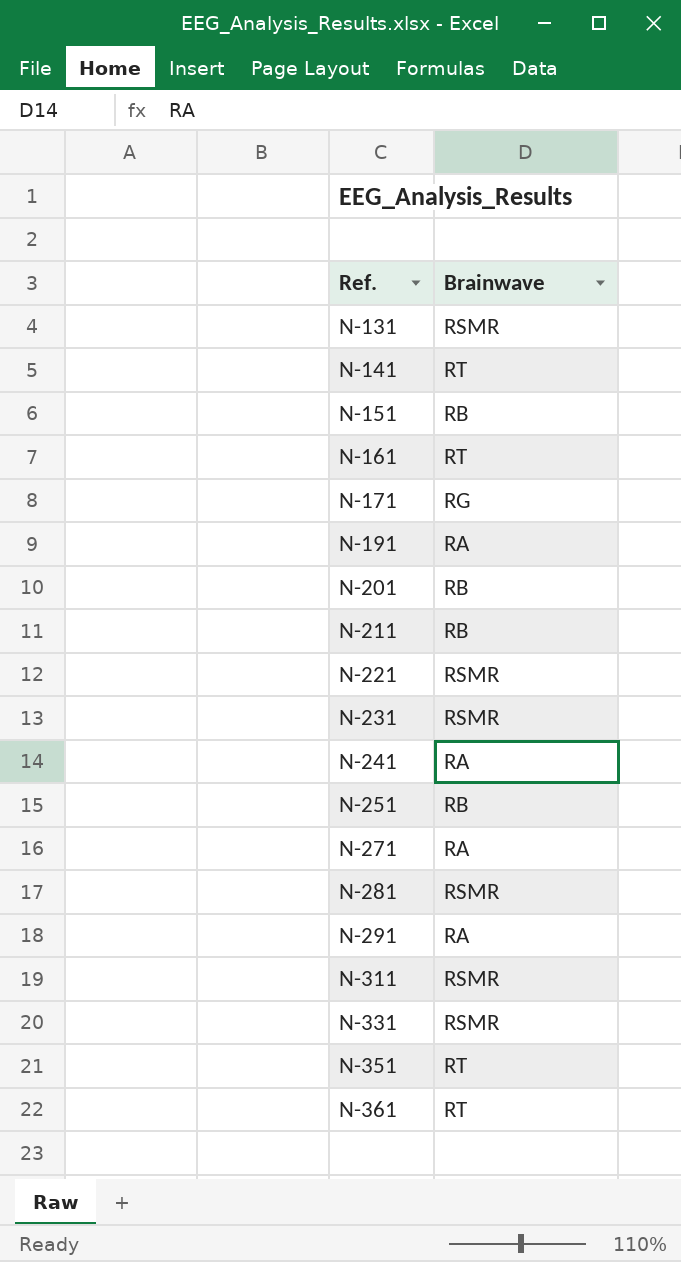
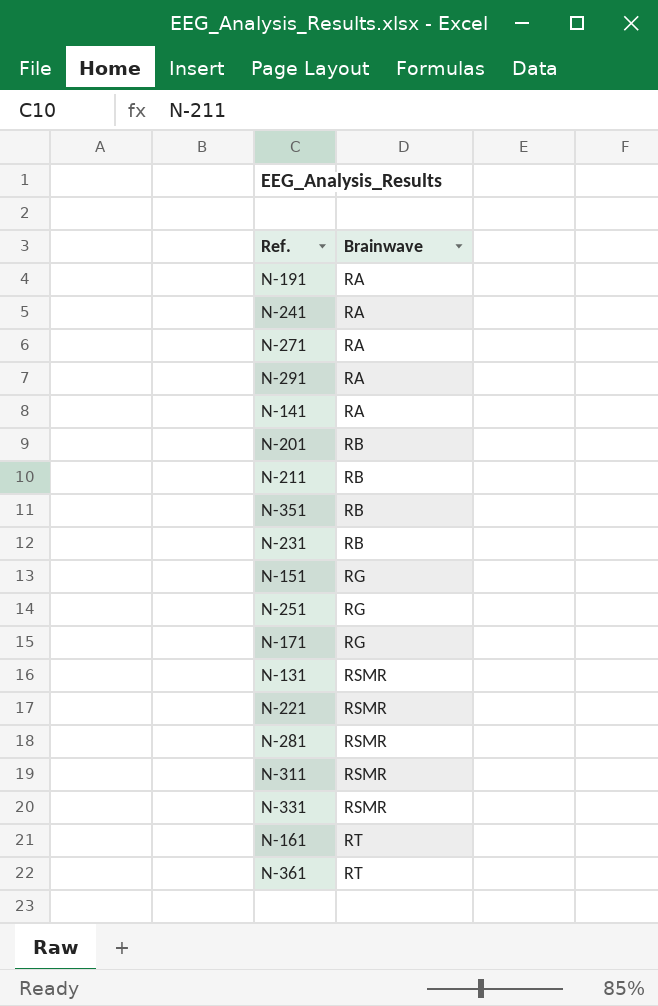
row order: Ref. ascending -> Brainwave ascending
N-141 | Brainwave: RT -> RA
N-351 | Brainwave: RT -> RB
N-231 | Brainwave: RSMR -> RB
N-151 | Brainwave: RB -> RG
N-251 | Brainwave: RB -> RG

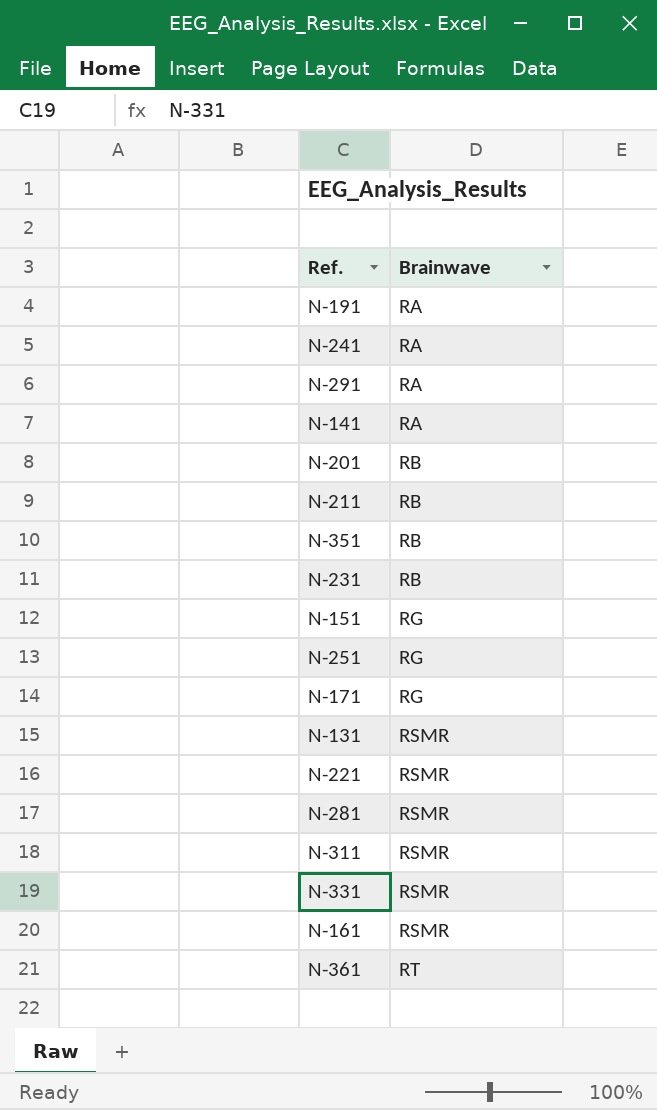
row N-271: RA -> none
N-161 | Brainwave: RT -> RSMR

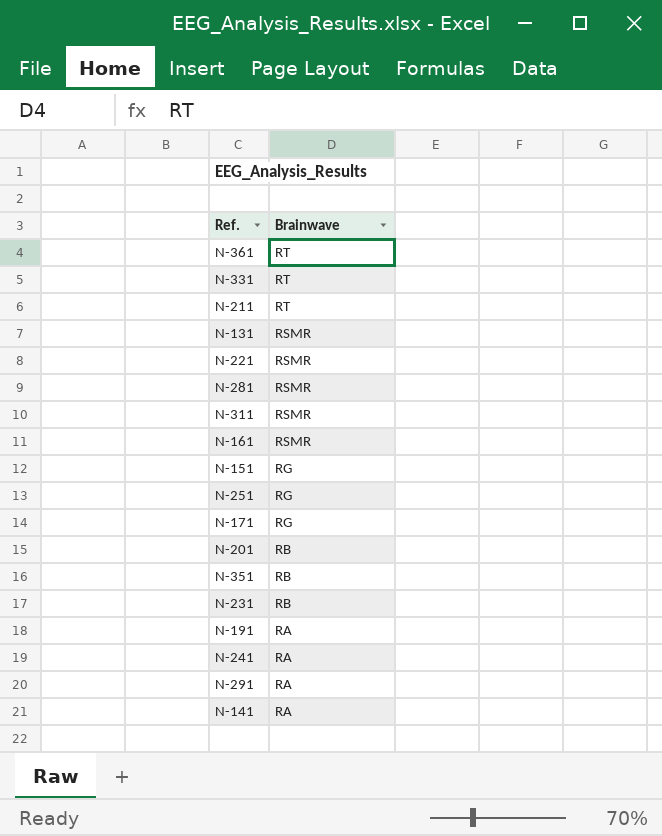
row order: Brainwave ascending -> Brainwave descending
N-331 | Brainwave: RSMR -> RT
N-211 | Brainwave: RB -> RT

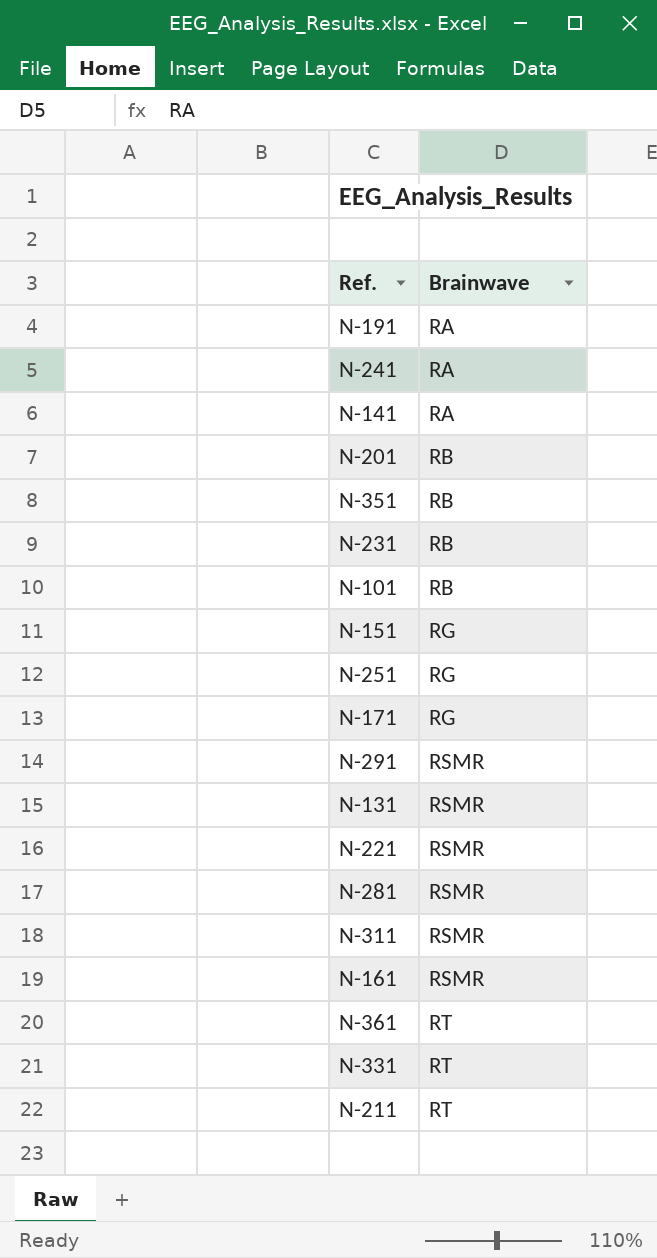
row order: Brainwave descending -> Brainwave ascending
row N-101: none -> RB
N-291 | Brainwave: RA -> RSMR

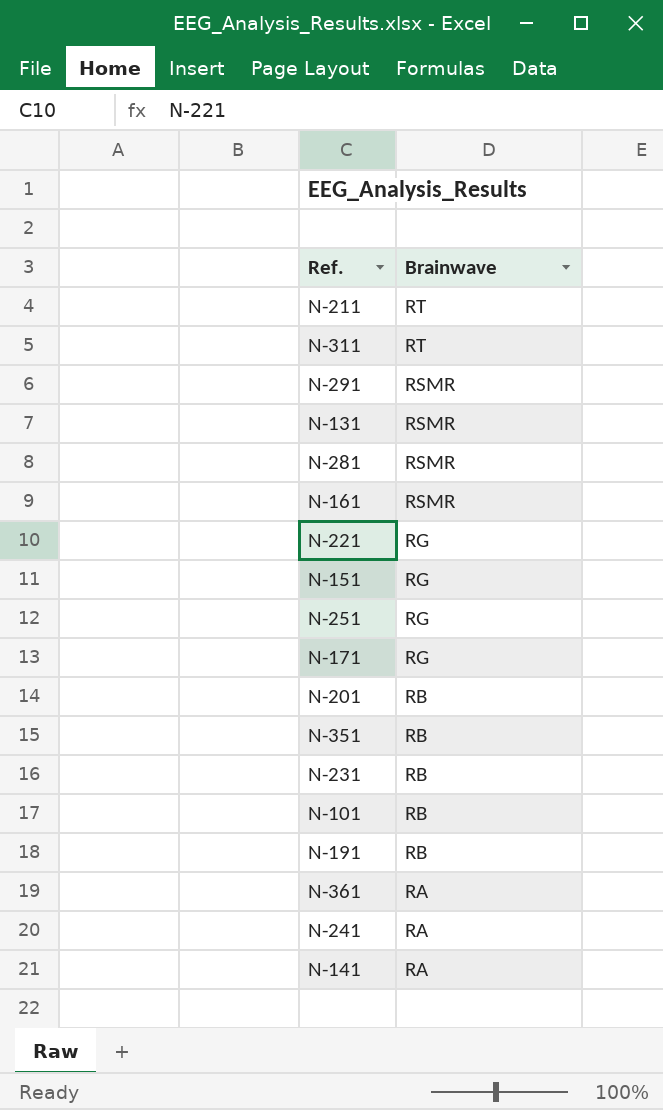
row order: Brainwave ascending -> Brainwave descending
row N-331: RT -> none
N-311 | Brainwave: RSMR -> RT
N-221 | Brainwave: RSMR -> RG
N-191 | Brainwave: RA -> RB
N-361 | Brainwave: RT -> RA

